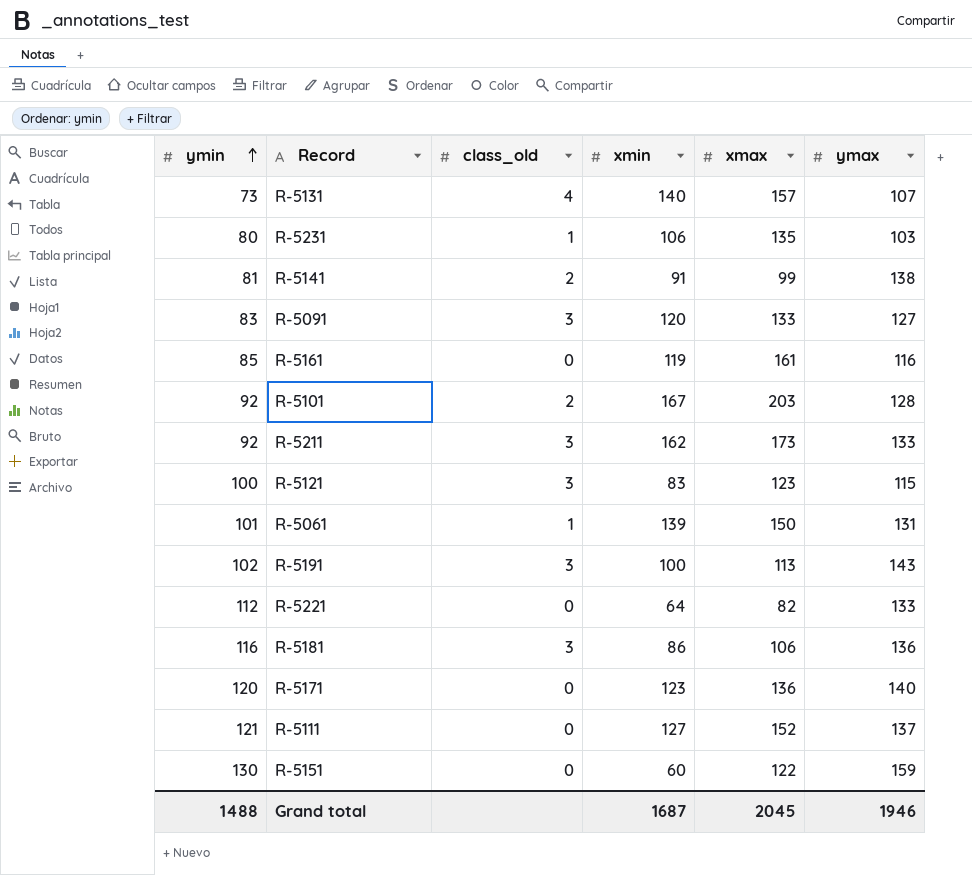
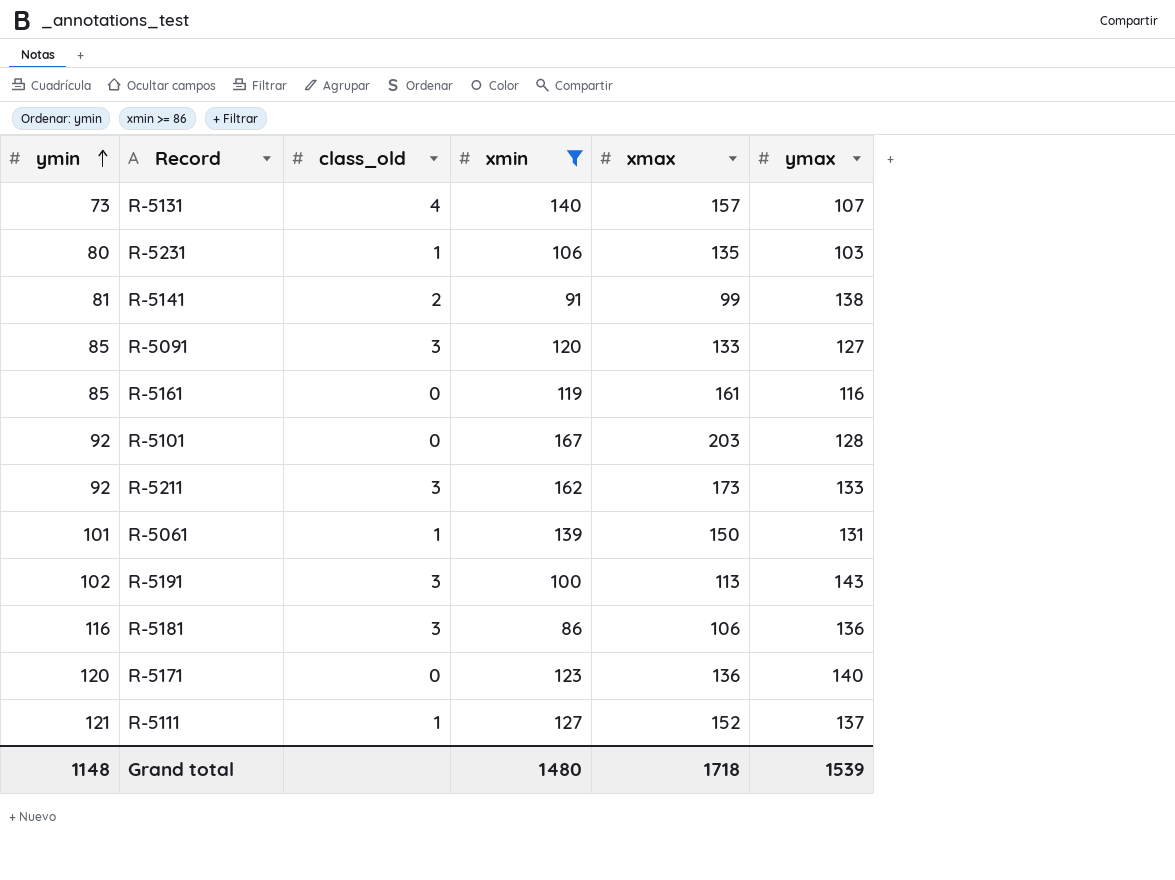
filter: none -> xmin >= 86
R-5091 | ymin: 83 -> 85
R-5101 | class_old: 2 -> 0
R-5111 | class_old: 0 -> 1
Grand total | ymin: 1488 -> 1148
Grand total | xmin: 1687 -> 1480
Grand total | xmax: 2045 -> 1718
Grand total | ymax: 1946 -> 1539

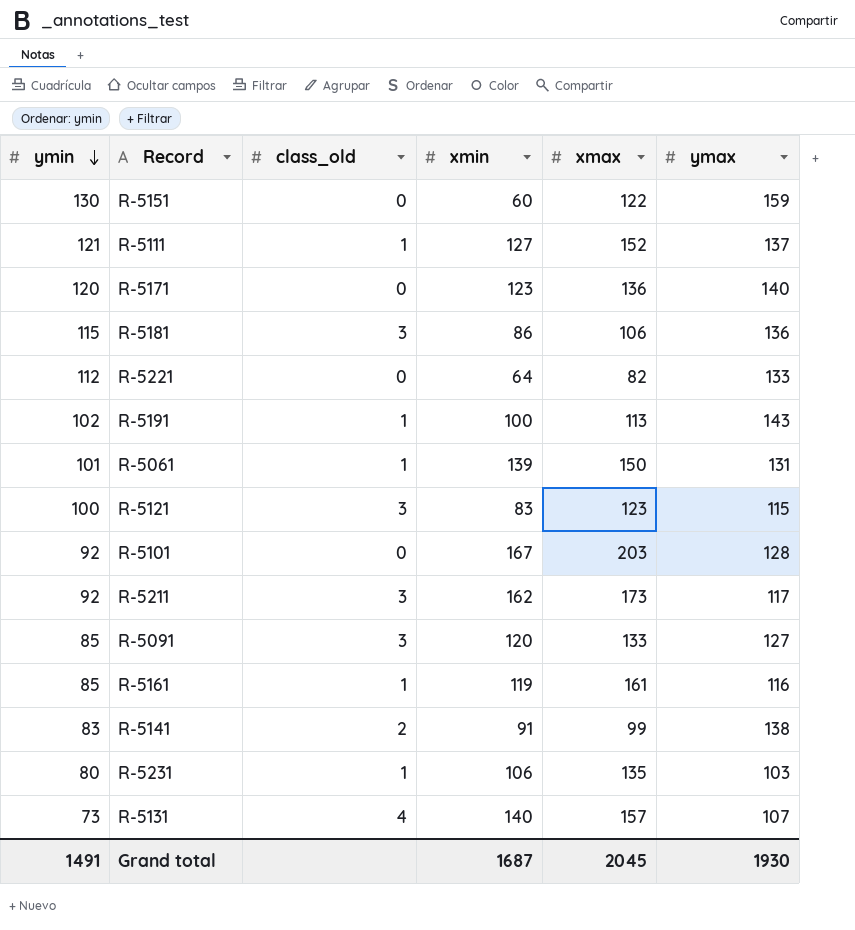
filter: xmin >= 86 -> none
row order: ymin ascending -> ymin descending
R-5181 | ymin: 116 -> 115
R-5191 | class_old: 3 -> 1
R-5211 | ymax: 133 -> 117
R-5161 | class_old: 0 -> 1
R-5141 | ymin: 81 -> 83
Grand total | ymin: 1148 -> 1491
Grand total | xmin: 1480 -> 1687
Grand total | xmax: 1718 -> 2045
Grand total | ymax: 1539 -> 1930

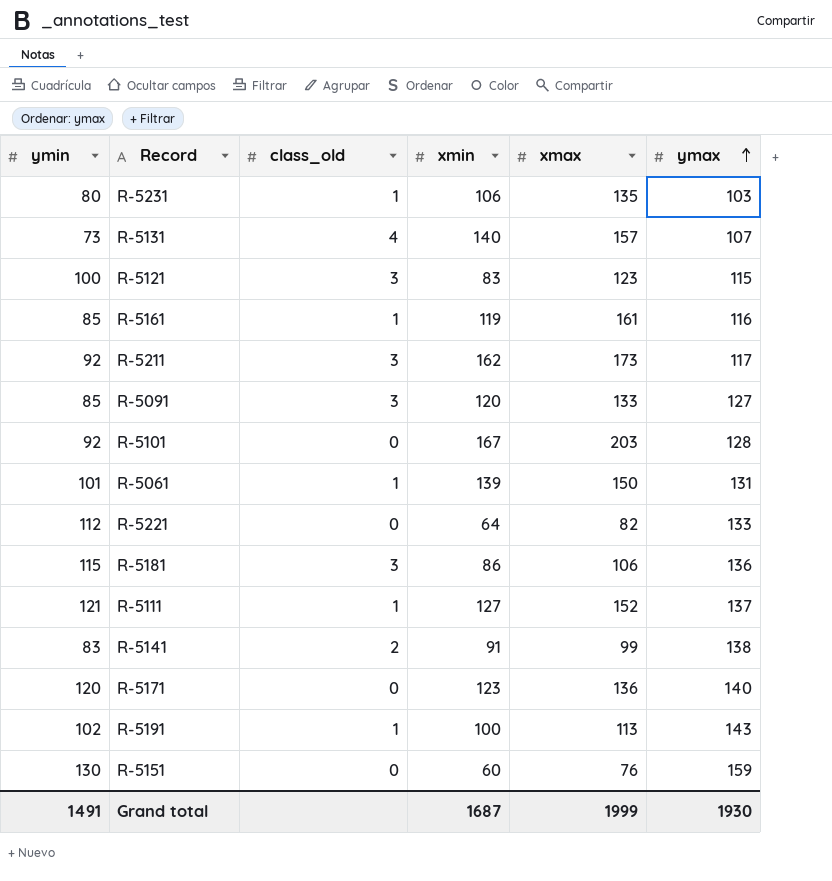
row order: ymin descending -> ymax ascending
R-5151 | xmax: 122 -> 76
Grand total | xmax: 2045 -> 1999

